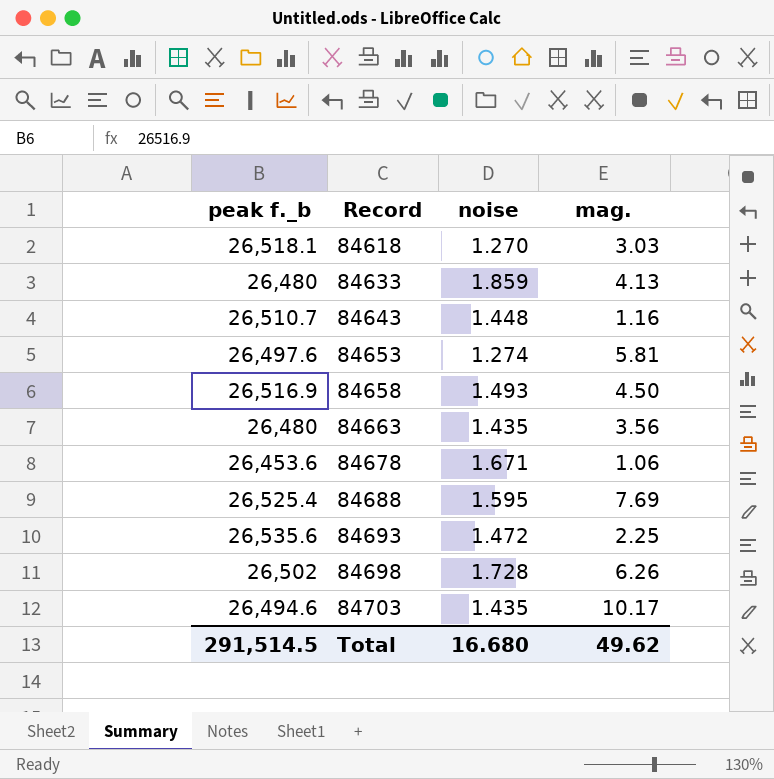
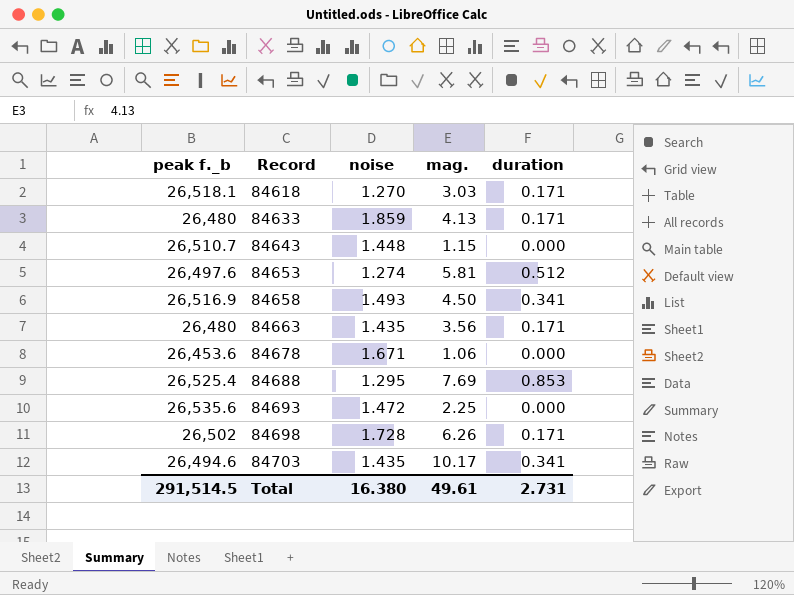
column duration | position: none -> 5
84643 | mag.: 1.16 -> 1.15
84688 | noise: 1.595 -> 1.295
Total | noise: 16.680 -> 16.380
Total | mag.: 49.62 -> 49.61

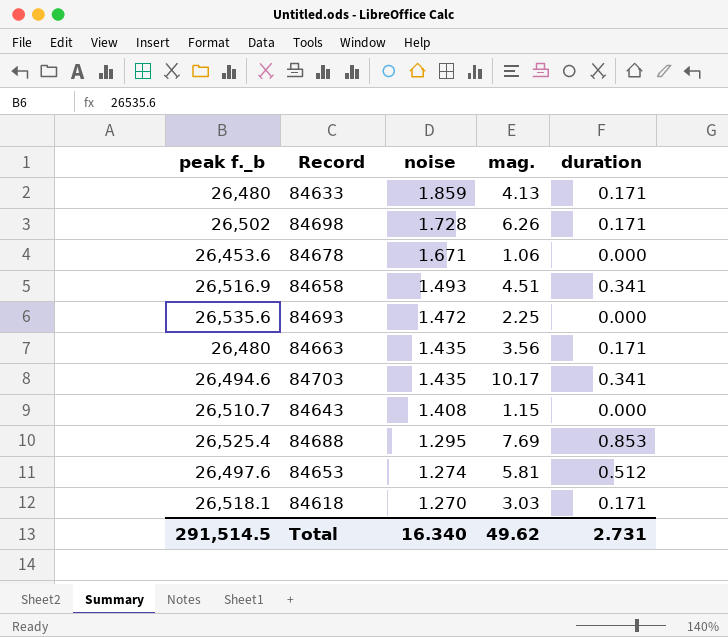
row order: Record ascending -> noise descending
84658 | mag.: 4.50 -> 4.51
84643 | noise: 1.448 -> 1.408
Total | noise: 16.380 -> 16.340
Total | mag.: 49.61 -> 49.62

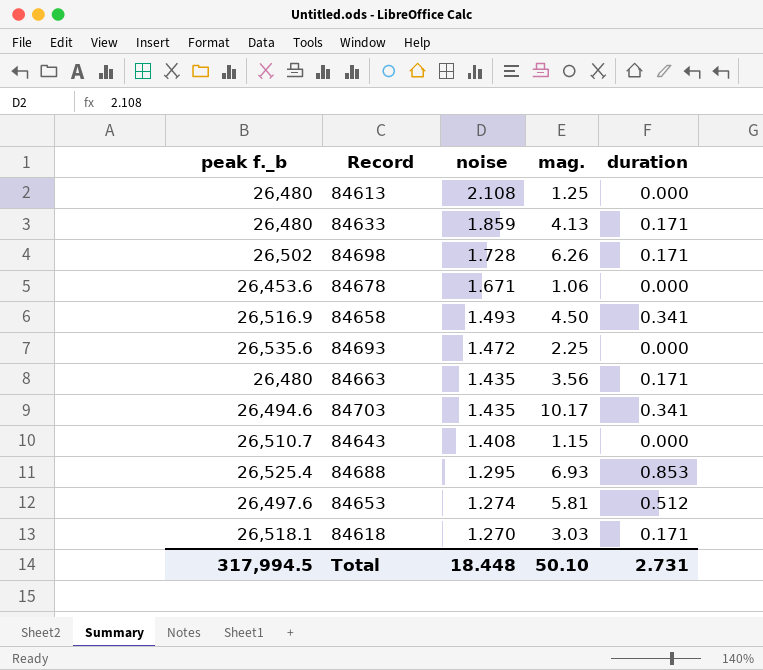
row 84613: none -> 26,480 | 2.108 | 1.25 | 0.000
84658 | mag.: 4.51 -> 4.50
84688 | mag.: 7.69 -> 6.93
Total | peak f._b: 291,514.5 -> 317,994.5
Total | noise: 16.340 -> 18.448
Total | mag.: 49.62 -> 50.10

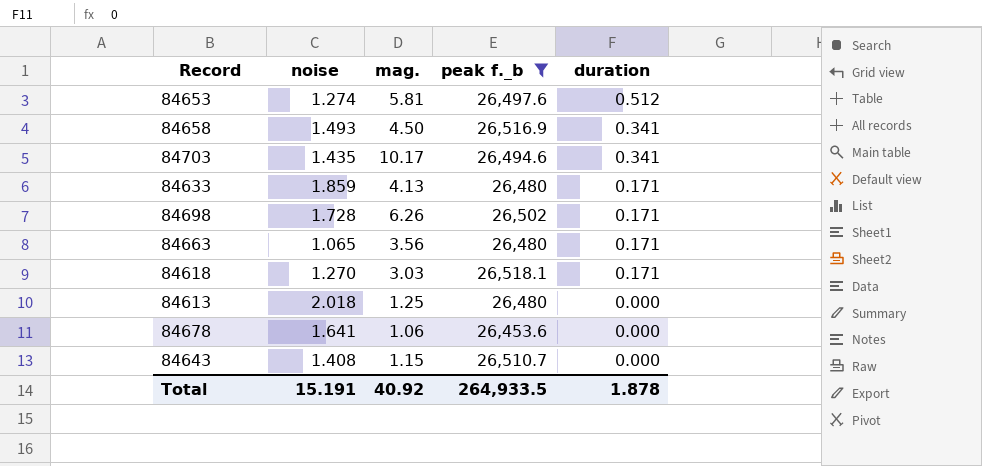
filter: none -> peak f._b <= 26,518.1
row order: noise descending -> duration descending
column peak f._b | position: 1 -> 4
84663 | noise: 1.435 -> 1.065
84613 | noise: 2.108 -> 2.018
84678 | noise: 1.671 -> 1.641
Total | noise: 18.448 -> 15.191
Total | mag.: 50.10 -> 40.92
Total | peak f._b: 317,994.5 -> 264,933.5
Total | duration: 2.731 -> 1.878

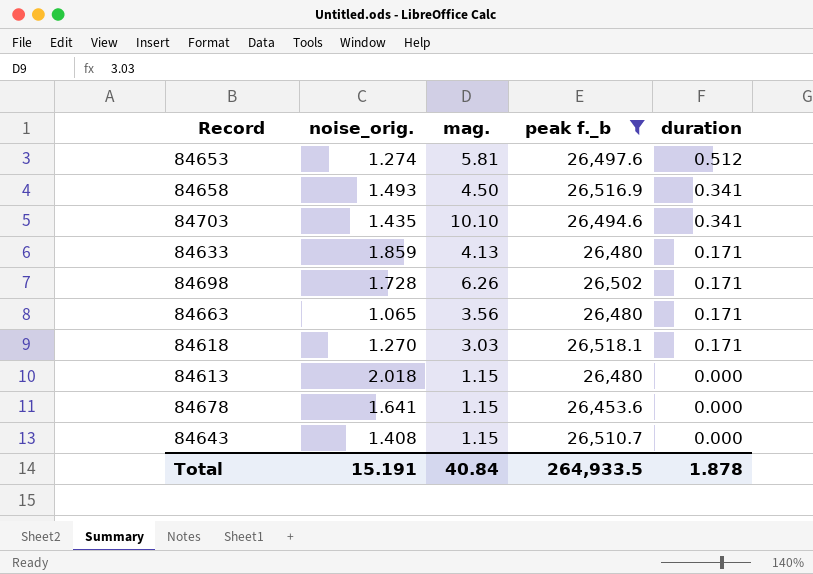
column name: noise -> noise_orig.
84703 | mag.: 10.17 -> 10.10
84613 | mag.: 1.25 -> 1.15
84678 | mag.: 1.06 -> 1.15
Total | mag.: 40.92 -> 40.84

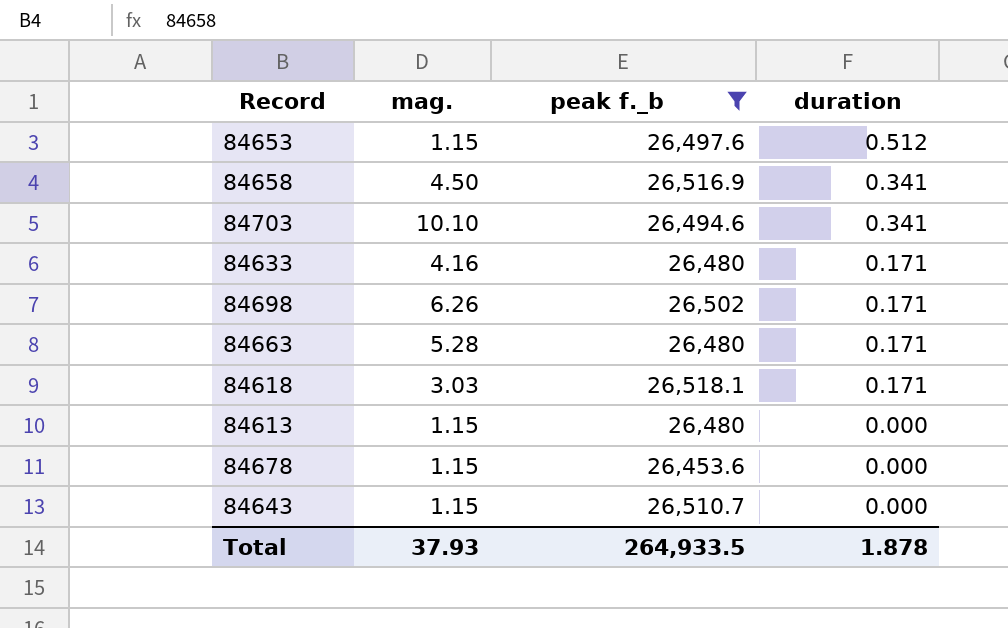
column noise_orig. | position: 2 -> none
84653 | mag.: 5.81 -> 1.15
84633 | mag.: 4.13 -> 4.16
84663 | mag.: 3.56 -> 5.28
Total | mag.: 40.84 -> 37.93

